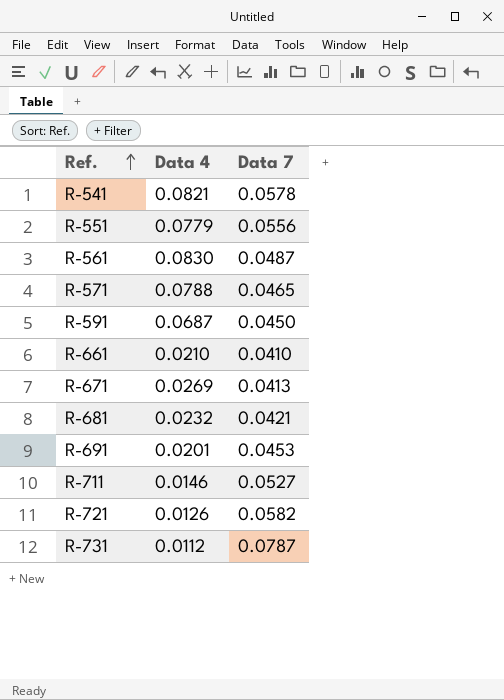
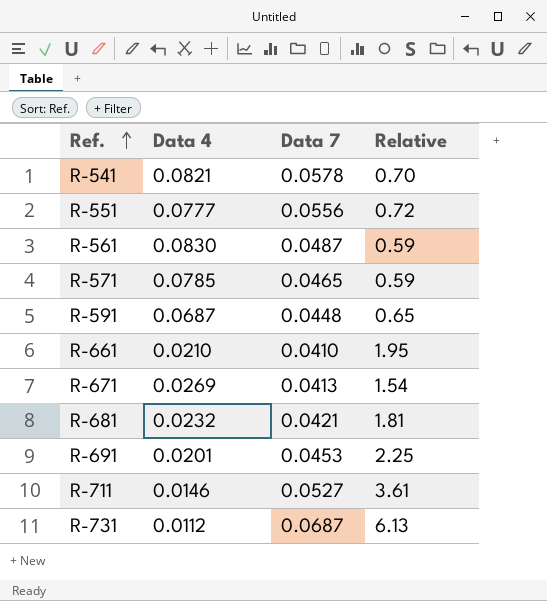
column Relative | formula: none -> [Data 7] / [Data 4]
row R-721: 0.0126 | 0.0582 -> none
R-551 | Data 4: 0.0779 -> 0.0777
R-571 | Data 4: 0.0788 -> 0.0785
R-591 | Data 7: 0.0450 -> 0.0448
R-731 | Data 7: 0.0787 -> 0.0687

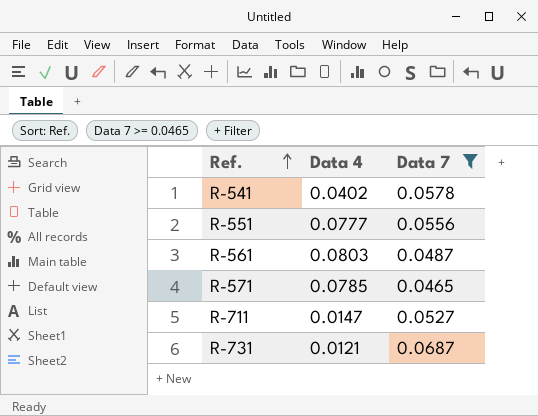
filter: none -> Data 7 >= 0.0465
column Relative | formula: [Data 7] / [Data 4] -> none
R-541 | Data 4: 0.0821 -> 0.0402
R-561 | Data 4: 0.0830 -> 0.0803
R-711 | Data 4: 0.0146 -> 0.0147
R-731 | Data 4: 0.0112 -> 0.0121

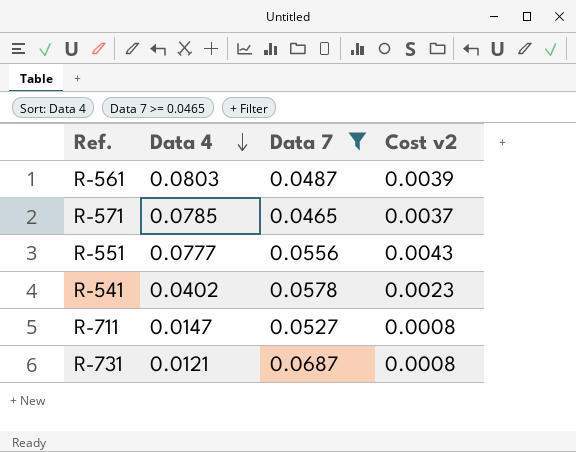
row order: Ref. ascending -> Data 4 descending
column Cost v2 | formula: none -> [Data 4] * [Data 7]

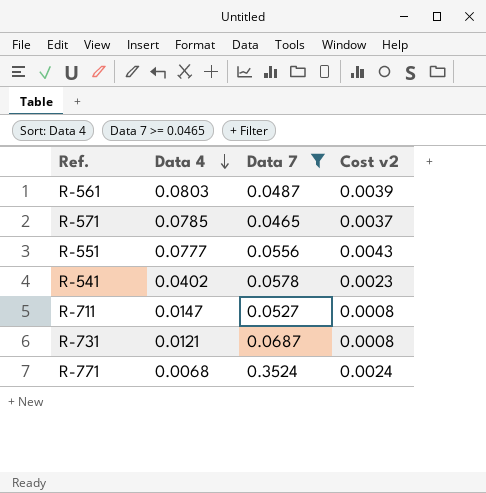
row R-771: none -> 0.0068 | 0.3524 | 0.0024

